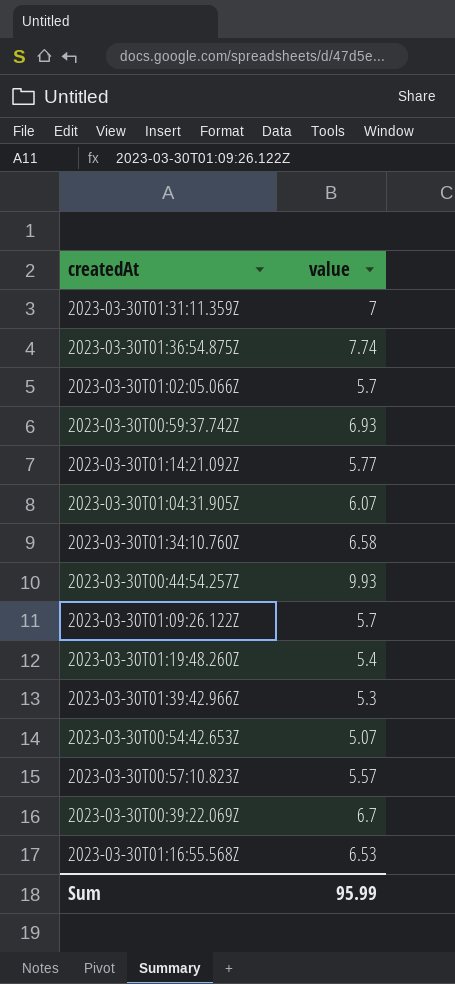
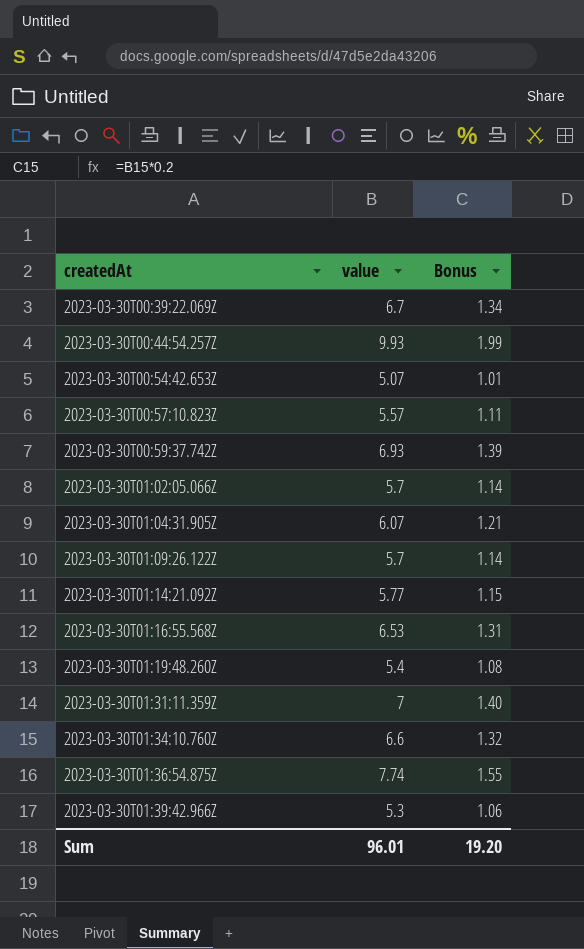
row order: none -> createdAt ascending
column Bonus | formula: none -> [value] * 0.2
2023-03-30T01:34:10.760Z | value: 6.58 -> 6.6
Sum | value: 95.99 -> 96.01

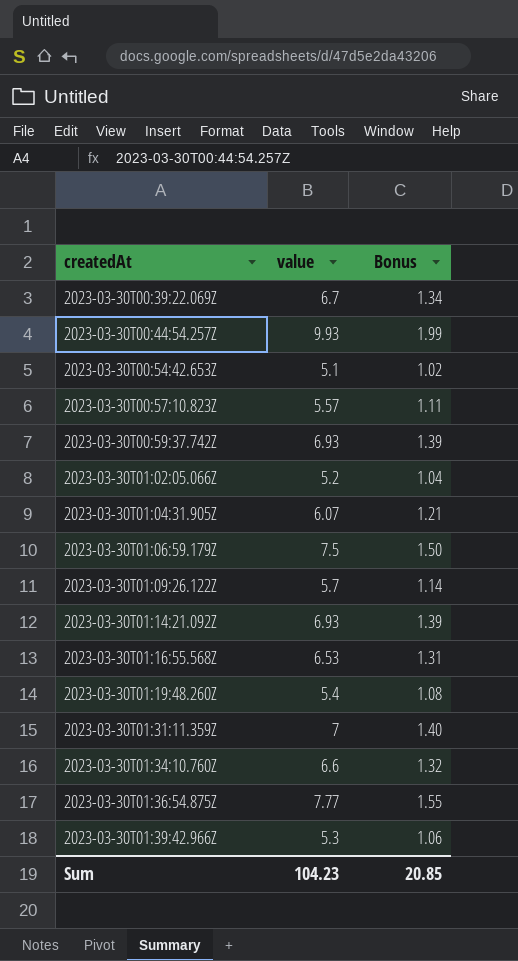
2023-03-30T00:54:42.653Z | value: 5.07 -> 5.1
2023-03-30T00:54:42.653Z | Bonus: 1.01 -> 1.02
2023-03-30T01:02:05.066Z | value: 5.7 -> 5.2
2023-03-30T01:02:05.066Z | Bonus: 1.14 -> 1.04
row 2023-03-30T01:06:59.179Z: none -> 7.5 | 1.50
2023-03-30T01:14:21.092Z | value: 5.77 -> 6.93
2023-03-30T01:14:21.092Z | Bonus: 1.15 -> 1.39
2023-03-30T01:36:54.875Z | value: 7.74 -> 7.77
Sum | value: 96.01 -> 104.23
Sum | Bonus: 19.20 -> 20.85

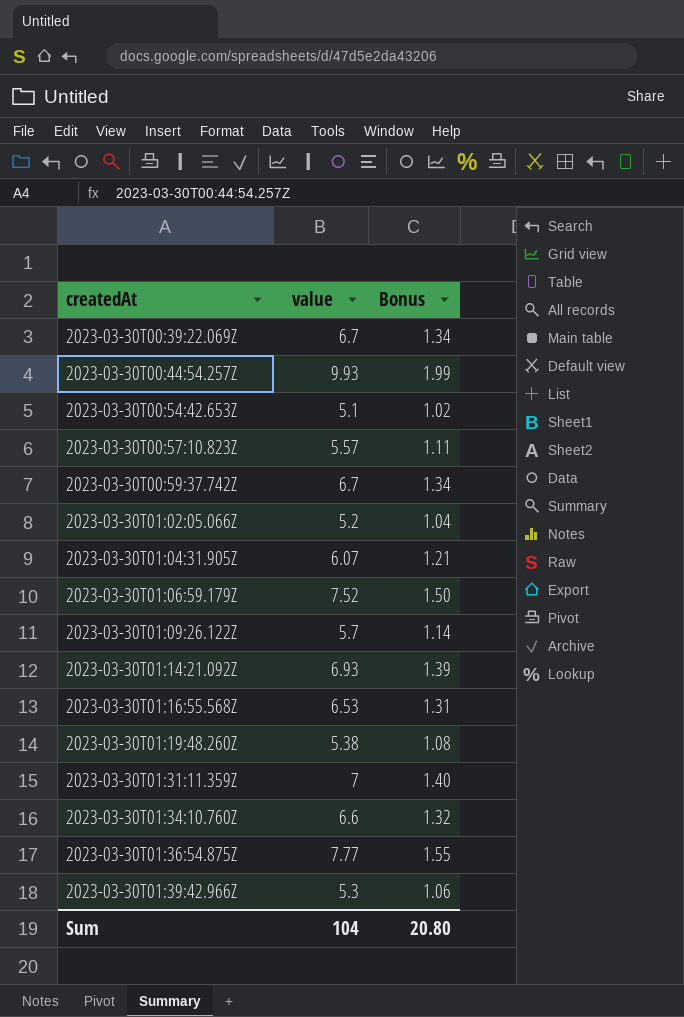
2023-03-30T00:59:37.742Z | value: 6.93 -> 6.7
2023-03-30T00:59:37.742Z | Bonus: 1.39 -> 1.34
2023-03-30T01:06:59.179Z | value: 7.5 -> 7.52
2023-03-30T01:19:48.260Z | value: 5.4 -> 5.38
Sum | value: 104.23 -> 104
Sum | Bonus: 20.85 -> 20.80

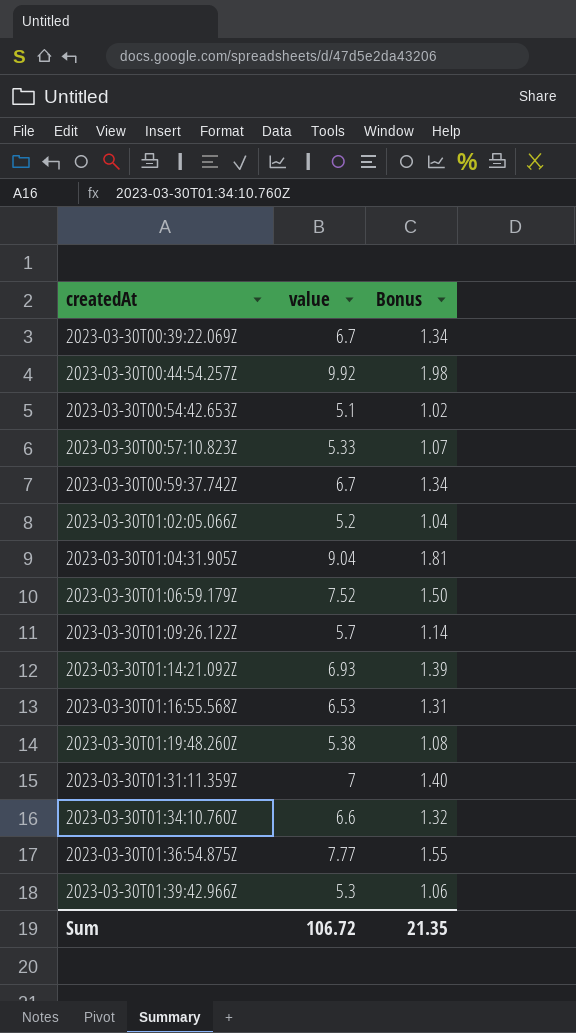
2023-03-30T00:44:54.257Z | value: 9.93 -> 9.92
2023-03-30T00:44:54.257Z | Bonus: 1.99 -> 1.98
2023-03-30T00:57:10.823Z | value: 5.57 -> 5.33
2023-03-30T00:57:10.823Z | Bonus: 1.11 -> 1.07
2023-03-30T01:04:31.905Z | value: 6.07 -> 9.04
2023-03-30T01:04:31.905Z | Bonus: 1.21 -> 1.81
Sum | value: 104 -> 106.72
Sum | Bonus: 20.80 -> 21.35

